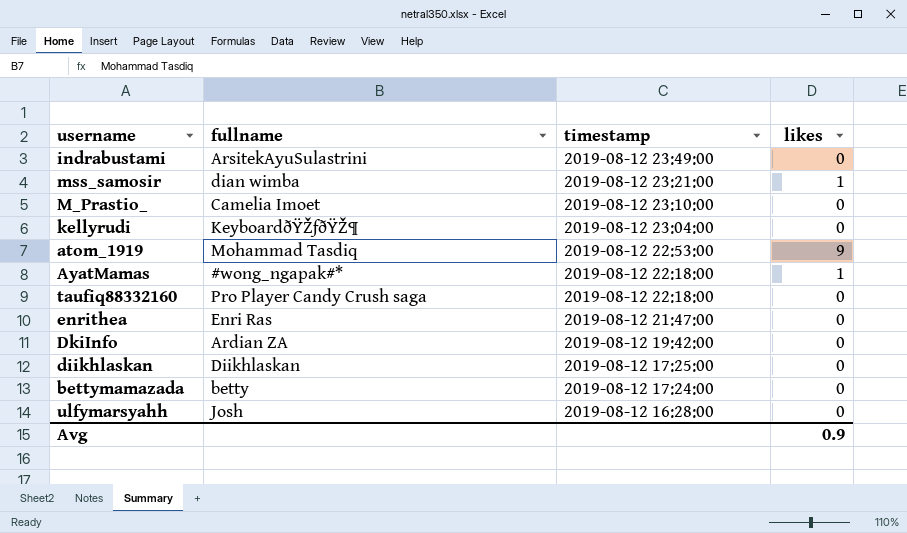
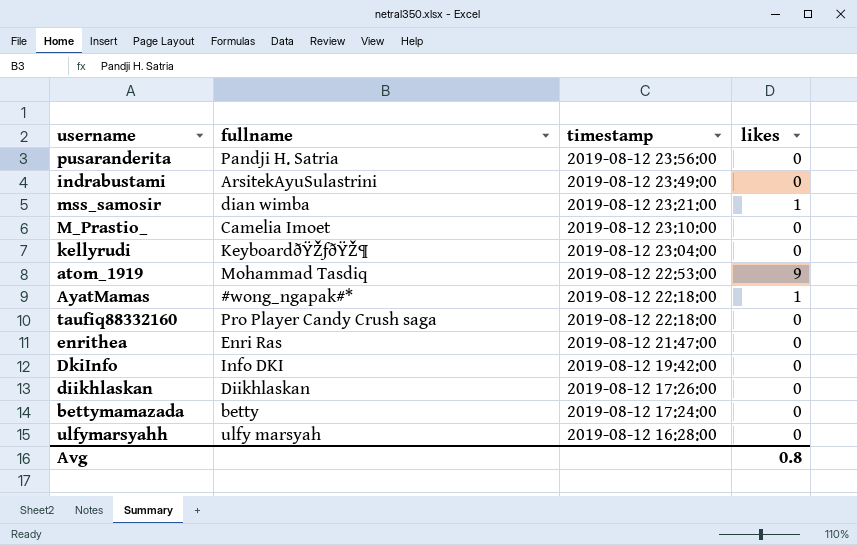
row pusaranderita: none -> Pandji H. Satria | 2019-08-12 23:56:00 | 0
DkiInfo | fullname: Ardian ZA -> Info DKI
diikhlaskan | timestamp: 2019-08-12 17:25:00 -> 2019-08-12 17:26:00
ulfymarsyahh | fullname: Josh -> ulfy marsyah
Avg | likes: 0.9 -> 0.8

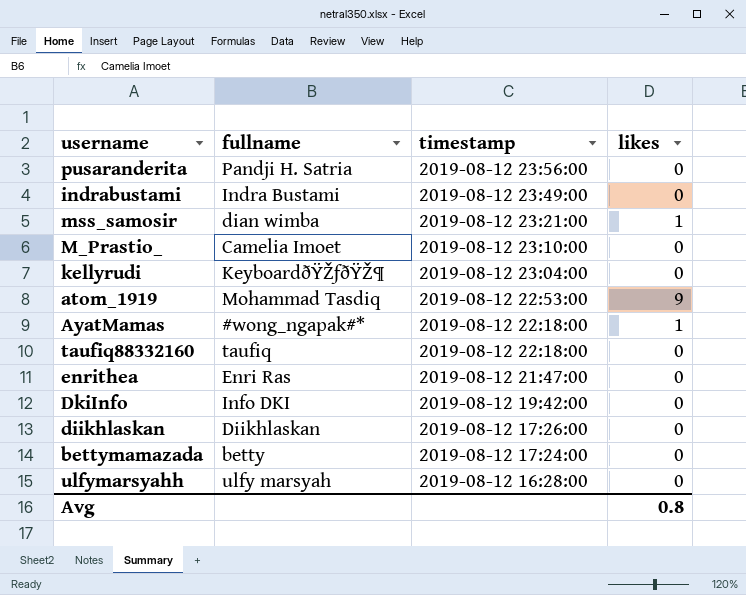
indrabustami | fullname: ArsitekAyuSulastrini -> Indra Bustami
taufiq88332160 | fullname: Pro Player Candy Crush saga -> taufiq

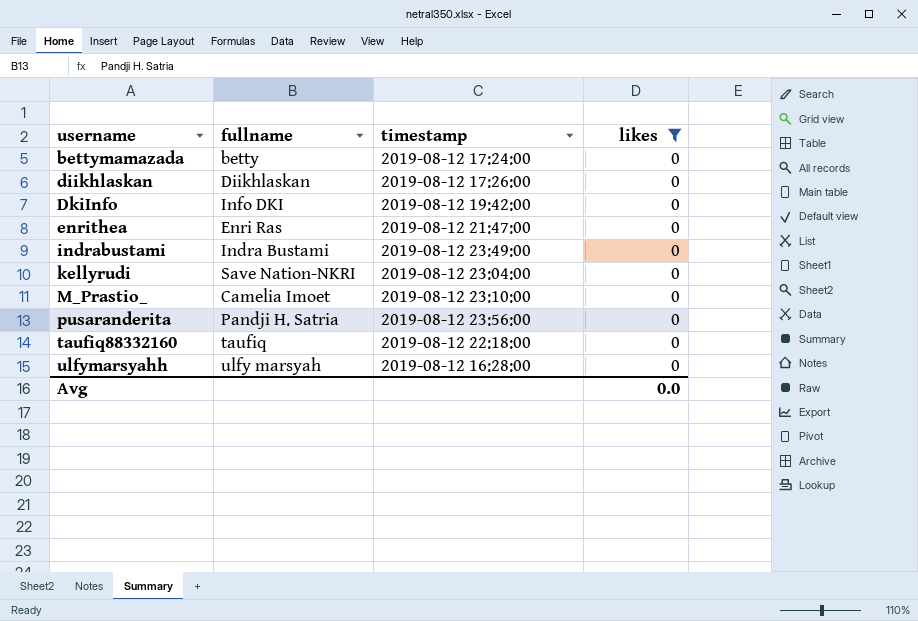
filter: none -> likes = 0
row order: timestamp descending -> username ascending
kellyrudi | fullname: KeyboardðŸŽƒðŸŽ¶ -> Save Nation-NKRI
Avg | likes: 0.8 -> 0.0

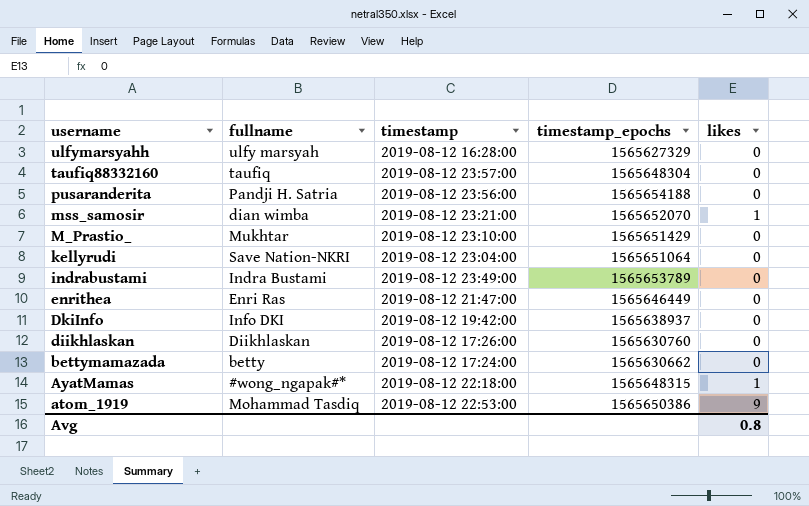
filter: likes = 0 -> none
row order: username ascending -> username descending
column timestamp_epochs | position: none -> 4
taufiq88332160 | timestamp: 2019-08-12 22:18:00 -> 2019-08-12 23:57:00
M_Prastio_ | fullname: Camelia Imoet -> Mukhtar
Avg | likes: 0.0 -> 0.8

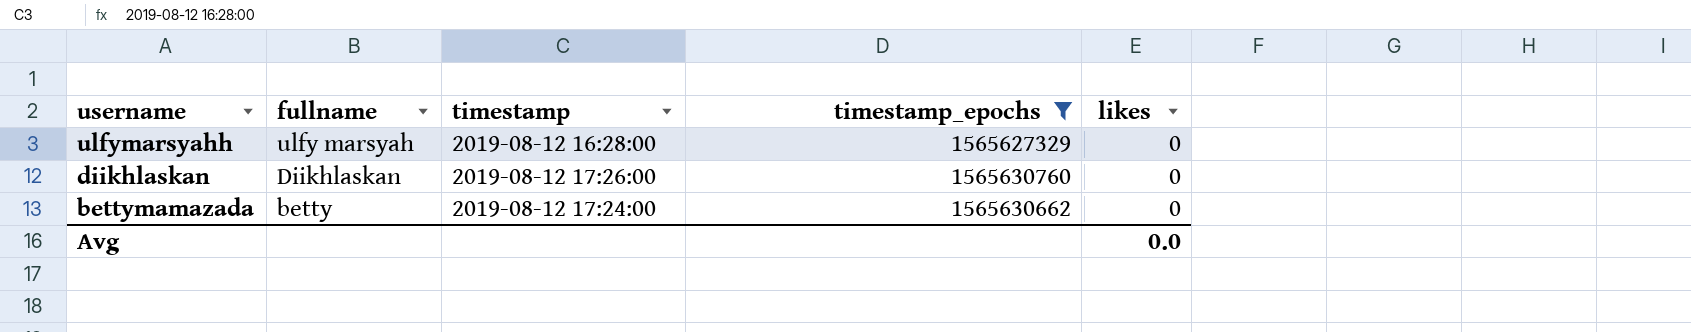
filter: none -> timestamp_epochs <= 1565630760
Avg | likes: 0.8 -> 0.0

